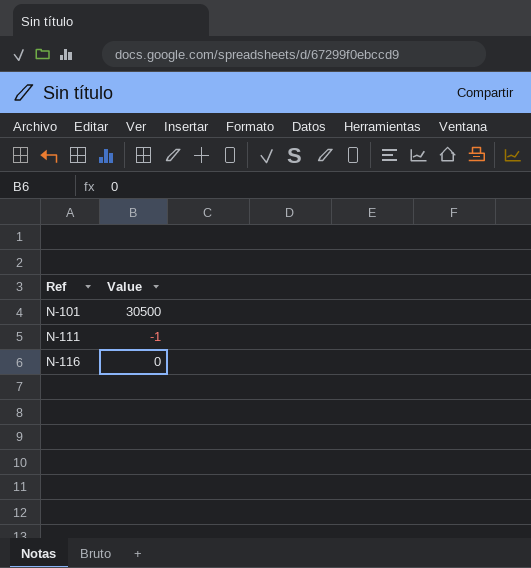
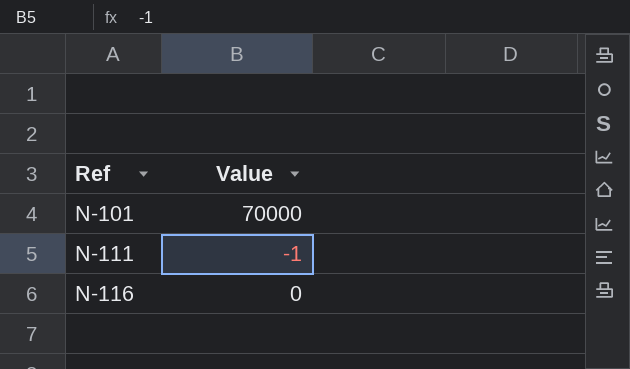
N-101 | Value: 30500 -> 70000

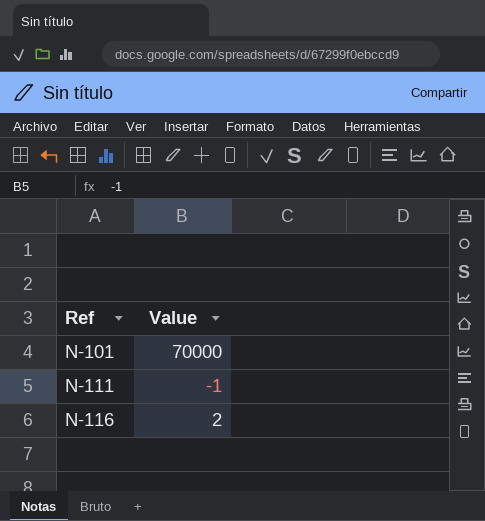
N-116 | Value: 0 -> 2

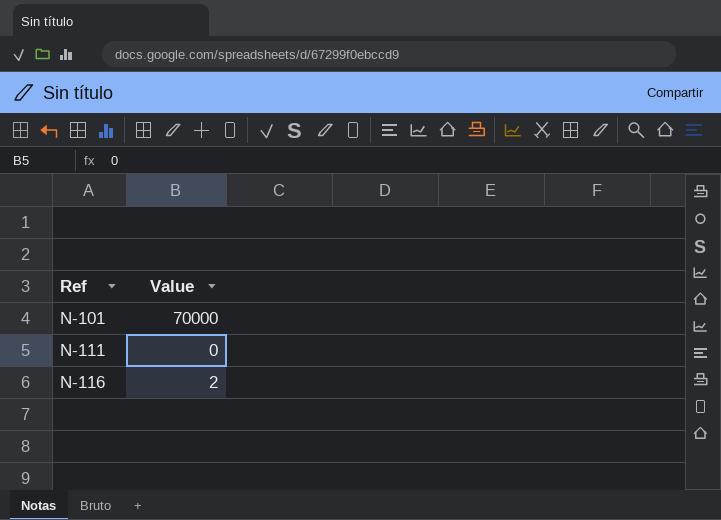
N-111 | Value: -1 -> 0

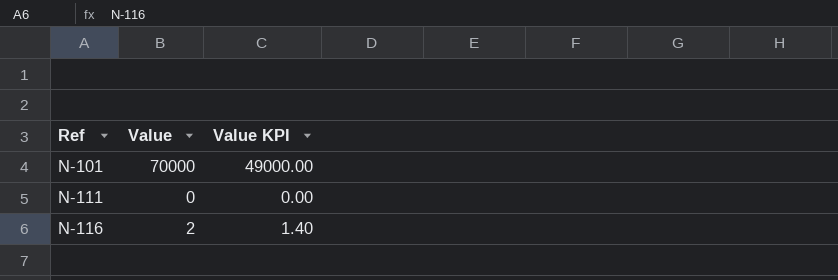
column Value KPI | formula: none -> [Value] * 0.7

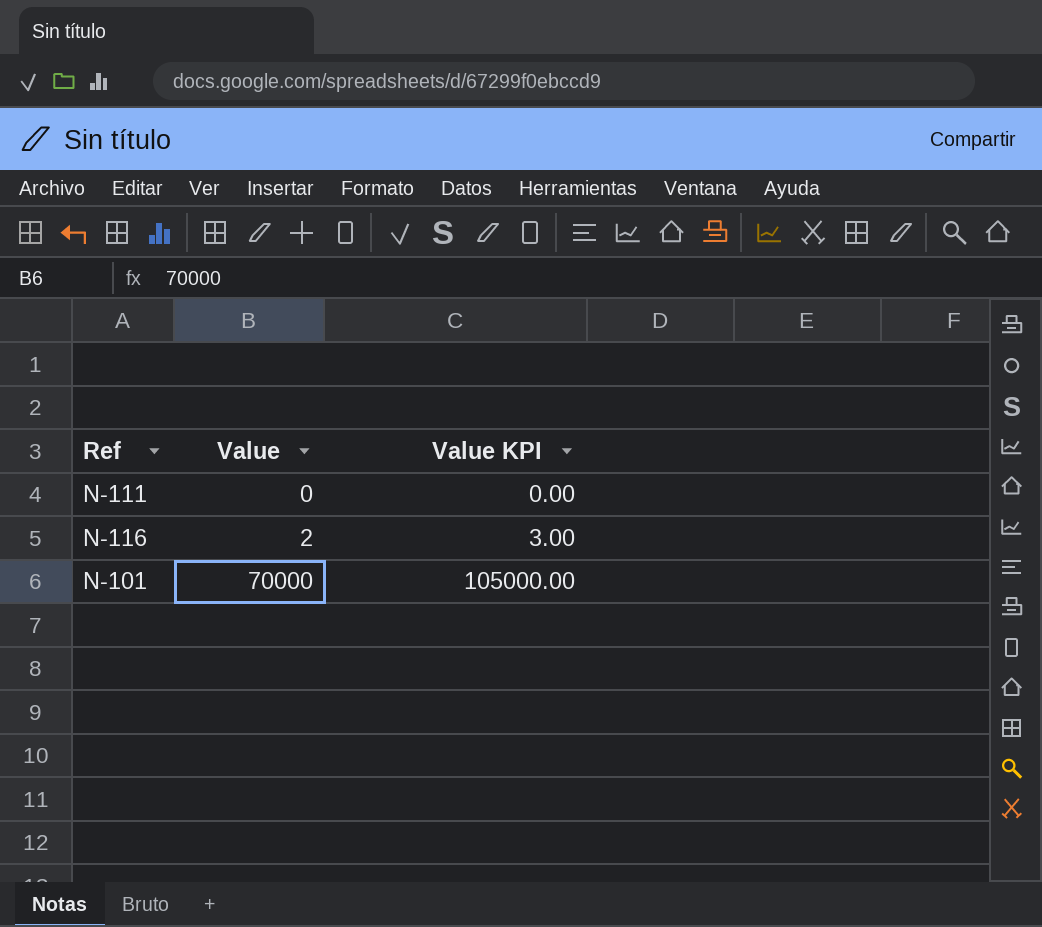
row order: Ref ascending -> Value ascending
column Value KPI | formula: [Value] * 0.7 -> [Value] * 1.5

